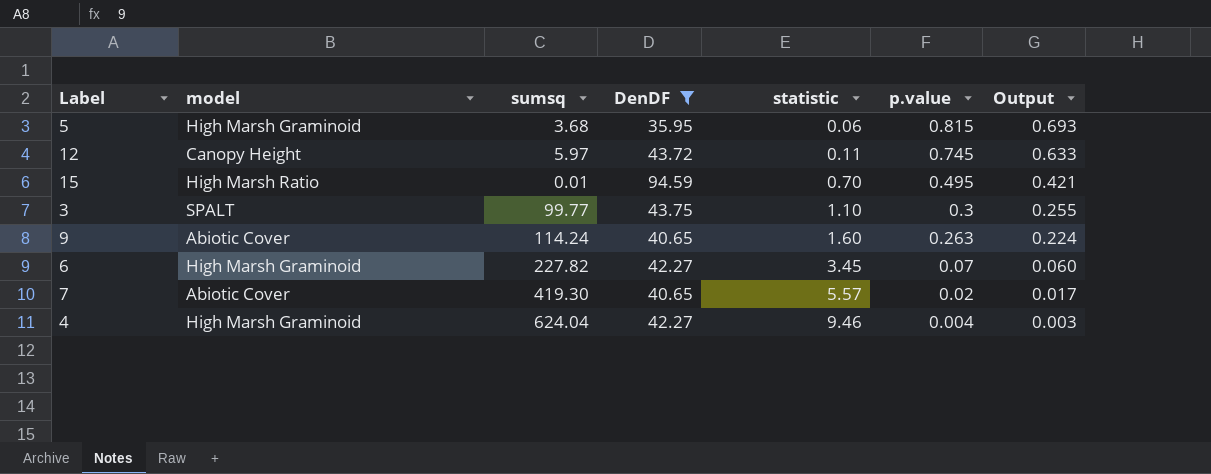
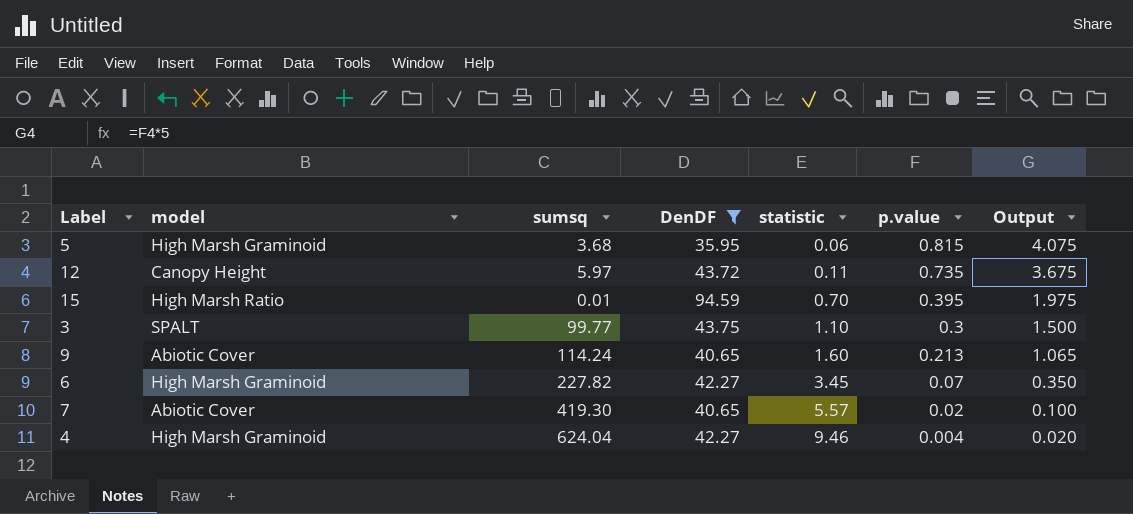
column Output | formula: [p.value] * 0.85 -> [p.value] * 5
12 | p.value: 0.745 -> 0.735
15 | p.value: 0.495 -> 0.395
9 | p.value: 0.263 -> 0.213

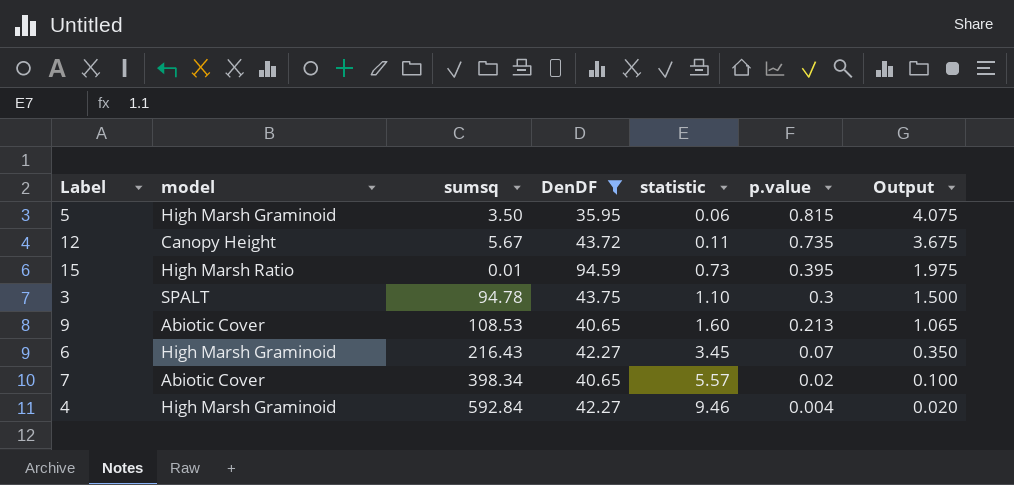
5 | sumsq: 3.68 -> 3.50
12 | sumsq: 5.97 -> 5.67
15 | statistic: 0.70 -> 0.73
3 | sumsq: 99.77 -> 94.78
9 | sumsq: 114.24 -> 108.53
6 | sumsq: 227.82 -> 216.43
7 | sumsq: 419.30 -> 398.34
4 | sumsq: 624.04 -> 592.84

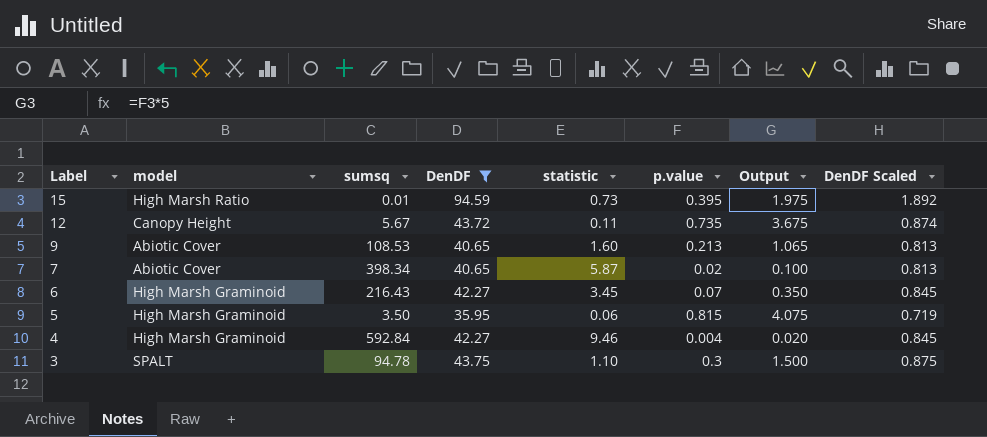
row order: statistic ascending -> Label descending
column DenDF Scaled | formula: none -> [DenDF] * 0.02
7 | statistic: 5.57 -> 5.87

